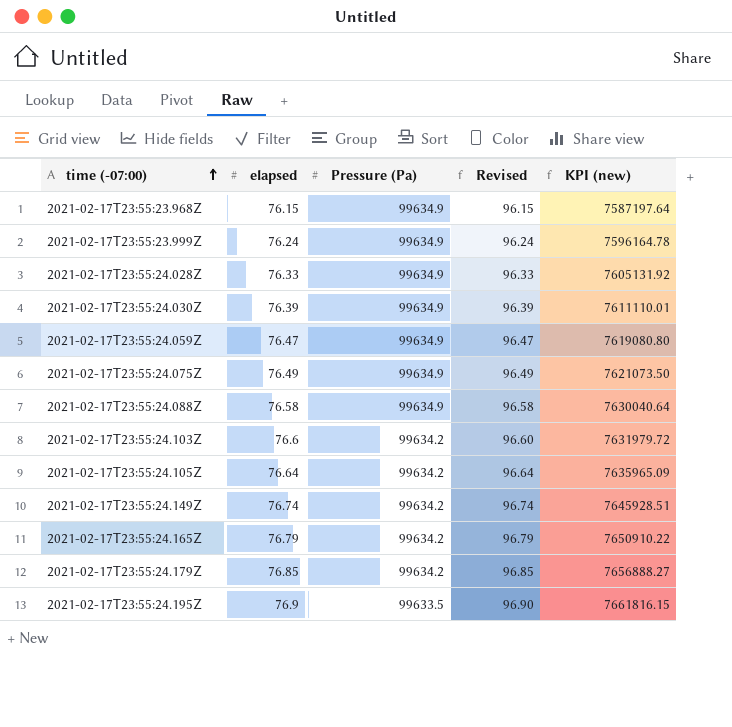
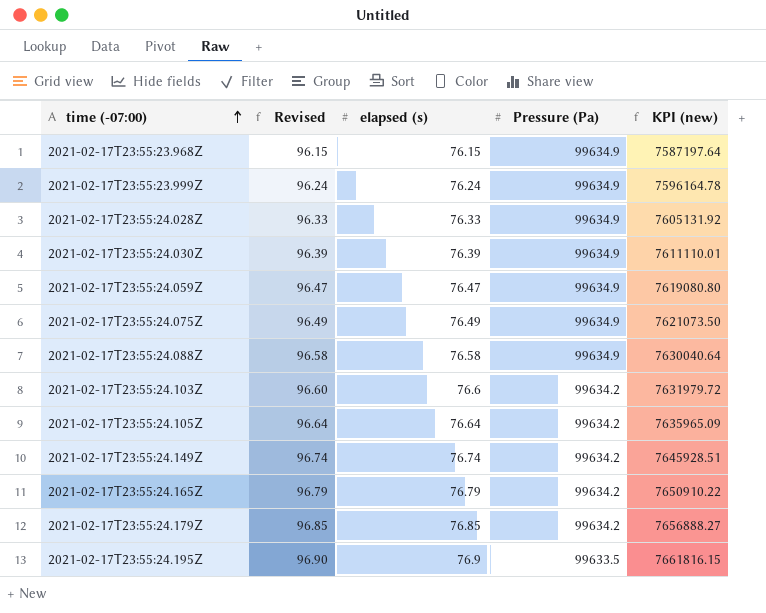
column Revised | position: 4 -> 2
column name: elapsed -> elapsed (s)

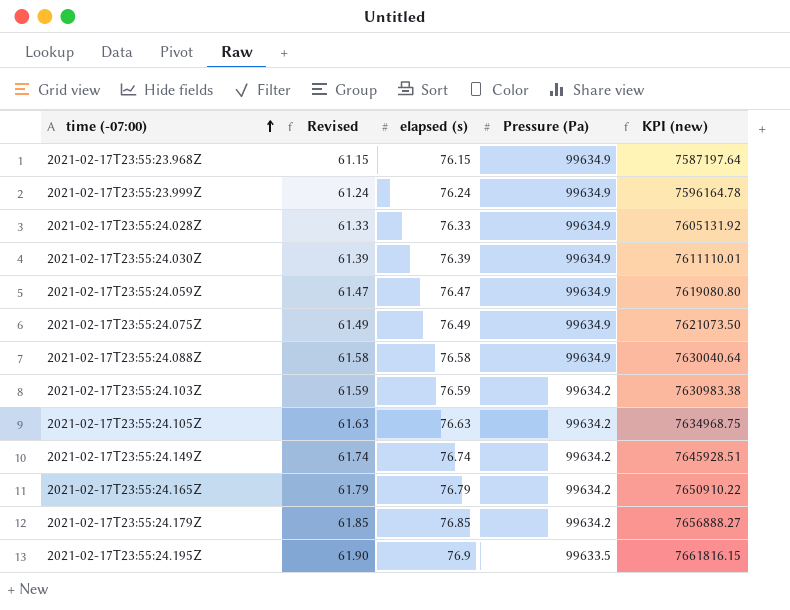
column Revised | formula: [elapsed (s)] + 20 -> [elapsed (s)] - 15
2021-02-17T23:55:24.103Z | elapsed (s): 76.6 -> 76.59
2021-02-17T23:55:24.103Z | KPI (new): 7631979.72 -> 7630983.38
2021-02-17T23:55:24.105Z | elapsed (s): 76.64 -> 76.63
2021-02-17T23:55:24.105Z | KPI (new): 7635965.09 -> 7634968.75

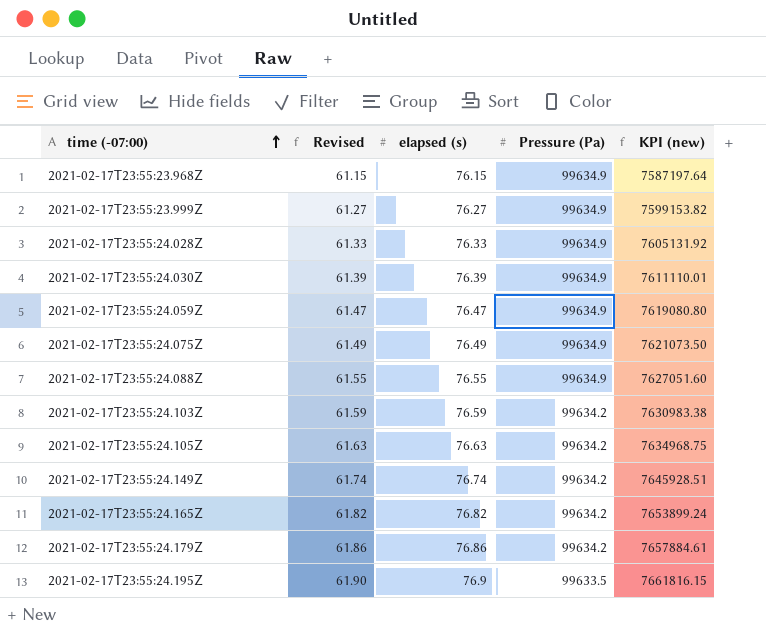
2021-02-17T23:55:23.999Z | Revised: 61.24 -> 61.27
2021-02-17T23:55:23.999Z | elapsed (s): 76.24 -> 76.27
2021-02-17T23:55:23.999Z | KPI (new): 7596164.78 -> 7599153.82
2021-02-17T23:55:24.088Z | Revised: 61.58 -> 61.55
2021-02-17T23:55:24.088Z | elapsed (s): 76.58 -> 76.55
2021-02-17T23:55:24.088Z | KPI (new): 7630040.64 -> 7627051.60
2021-02-17T23:55:24.165Z | Revised: 61.79 -> 61.82
2021-02-17T23:55:24.165Z | elapsed (s): 76.79 -> 76.82
2021-02-17T23:55:24.165Z | KPI (new): 7650910.22 -> 7653899.24
2021-02-17T23:55:24.179Z | Revised: 61.85 -> 61.86
2021-02-17T23:55:24.179Z | elapsed (s): 76.85 -> 76.86
2021-02-17T23:55:24.179Z | KPI (new): 7656888.27 -> 7657884.61

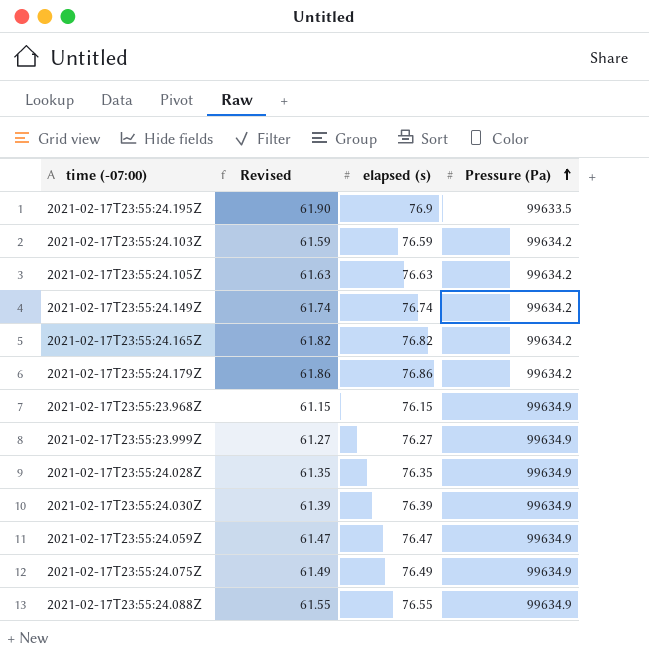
row order: time (-07:00) ascending -> Pressure (Pa) ascending
column KPI (new) | formula: [elapsed (s)] * [Pressure (Pa)] -> none
2021-02-17T23:55:24.028Z | Revised: 61.33 -> 61.35
2021-02-17T23:55:24.028Z | elapsed (s): 76.33 -> 76.35

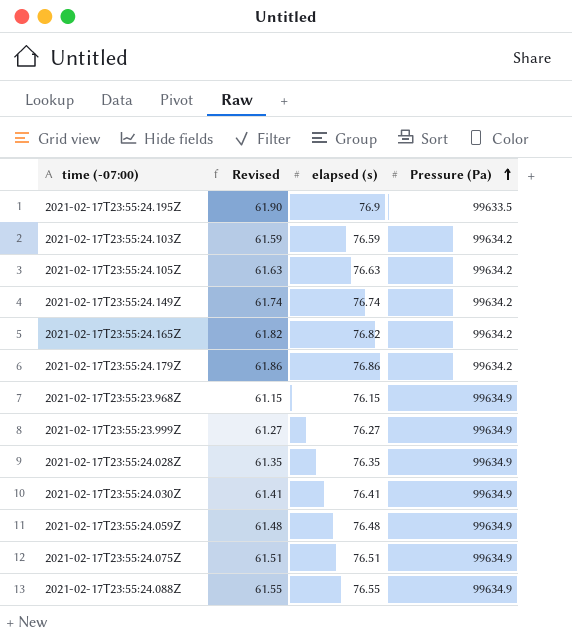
2021-02-17T23:55:24.030Z | Revised: 61.39 -> 61.41
2021-02-17T23:55:24.030Z | elapsed (s): 76.39 -> 76.41
2021-02-17T23:55:24.059Z | Revised: 61.47 -> 61.48
2021-02-17T23:55:24.059Z | elapsed (s): 76.47 -> 76.48
2021-02-17T23:55:24.075Z | Revised: 61.49 -> 61.51
2021-02-17T23:55:24.075Z | elapsed (s): 76.49 -> 76.51

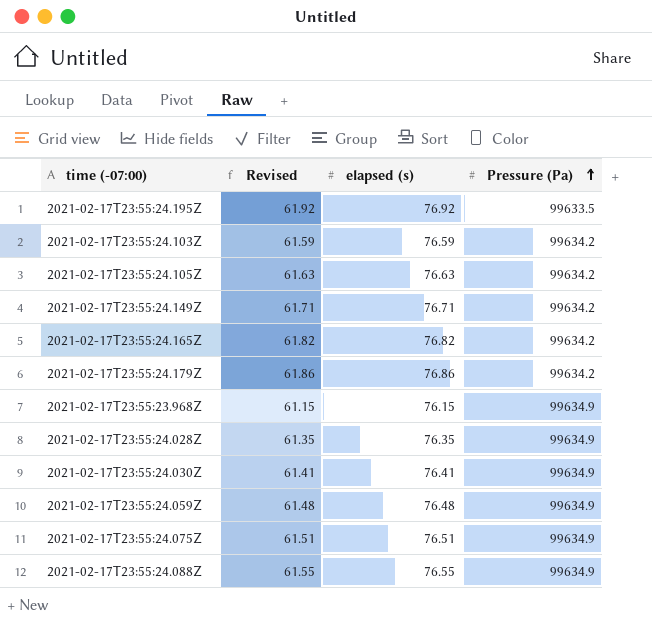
row 2021-02-17T23:55:23.999Z: 61.27 | 76.27 | 99634.9 -> none
2021-02-17T23:55:24.195Z | Revised: 61.90 -> 61.92
2021-02-17T23:55:24.195Z | elapsed (s): 76.9 -> 76.92
2021-02-17T23:55:24.149Z | Revised: 61.74 -> 61.71
2021-02-17T23:55:24.149Z | elapsed (s): 76.74 -> 76.71

